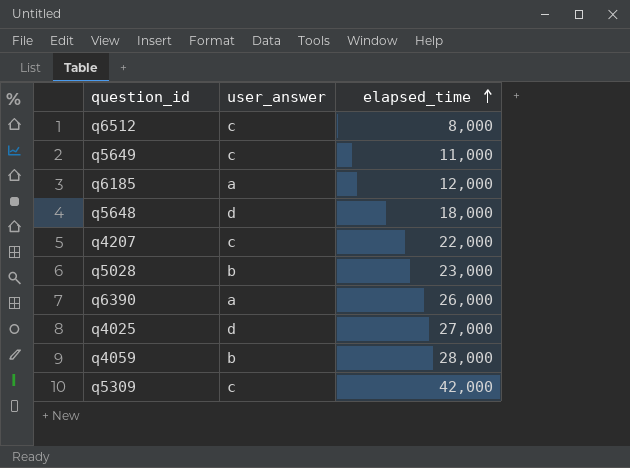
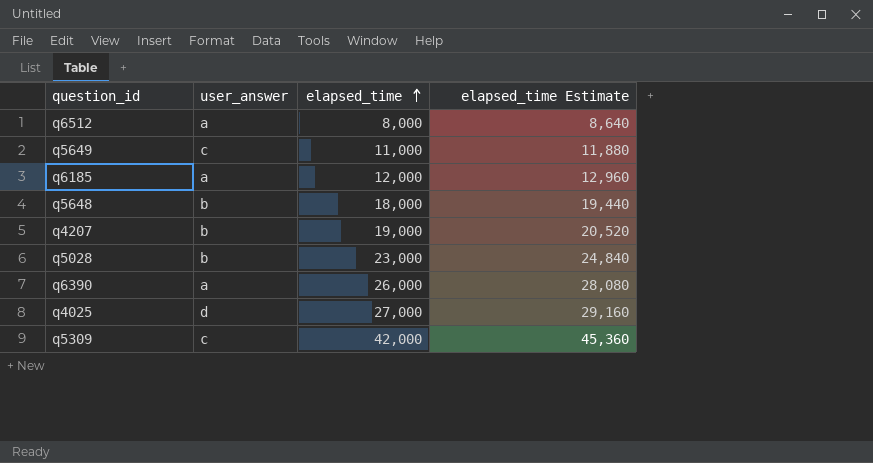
column elapsed_time Estimate | formula: none -> [elapsed_time] * 1.08
row q4059: b | 28,000 -> none
q6512 | user_answer: c -> a
q5648 | user_answer: d -> b
q4207 | user_answer: c -> b
q4207 | elapsed_time: 22,000 -> 19,000

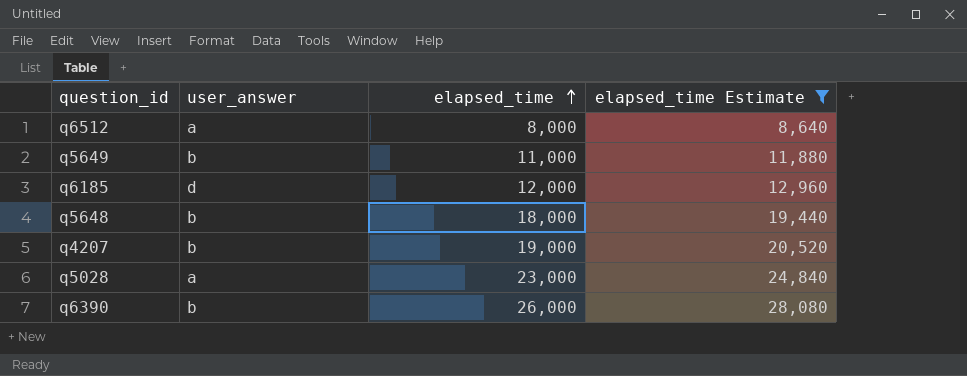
filter: none -> elapsed_time Estimate <= 28,080
q5649 | user_answer: c -> b
q6185 | user_answer: a -> d
q5028 | user_answer: b -> a
q6390 | user_answer: a -> b

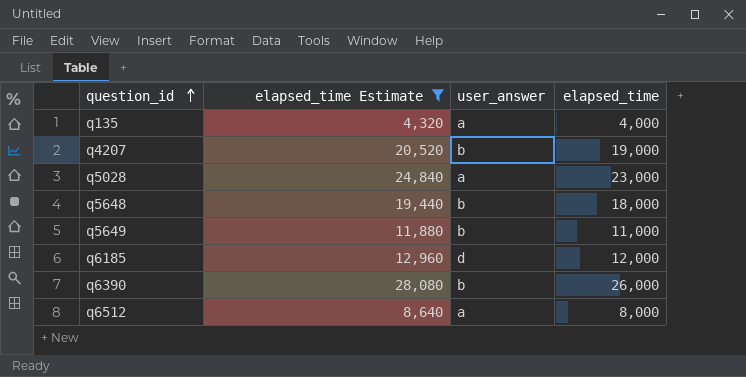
row order: elapsed_time ascending -> question_id ascending
column elapsed_time Estimate | position: 4 -> 2
row q135: none -> 4,320 | a | 4,000

